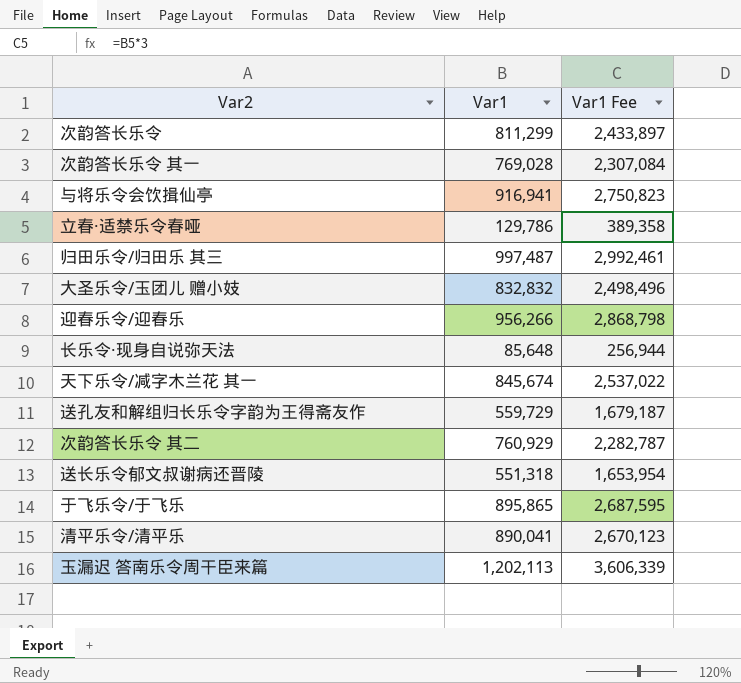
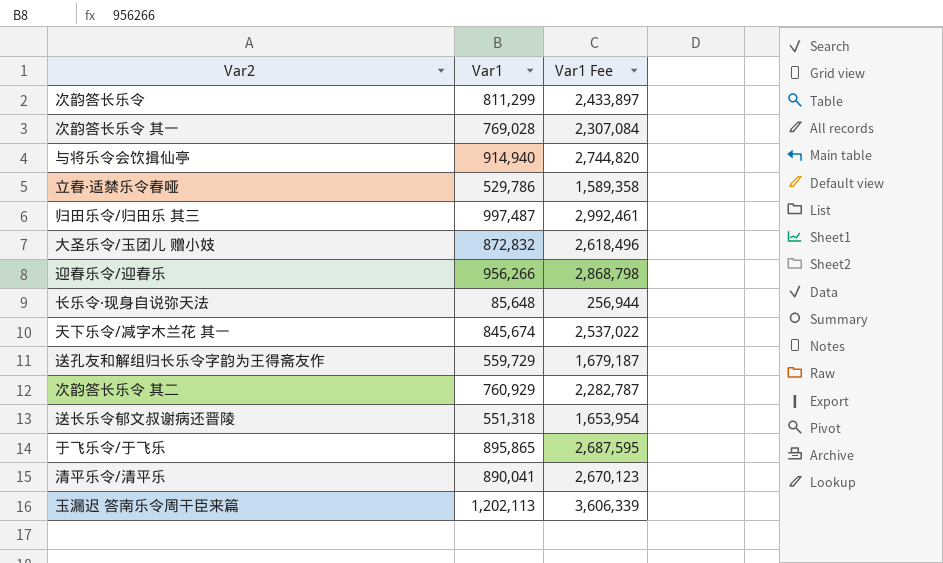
与将乐令会饮揖仙亭 | Var1: 916,941 -> 914,940
与将乐令会饮揖仙亭 | Var1 Fee: 2,750,823 -> 2,744,820
立春·适禁乐令春哑 | Var1: 129,786 -> 529,786
立春·适禁乐令春哑 | Var1 Fee: 389,358 -> 1,589,358
大圣乐令/玉团儿 赠小妓 | Var1: 832,832 -> 872,832
大圣乐令/玉团儿 赠小妓 | Var1 Fee: 2,498,496 -> 2,618,496

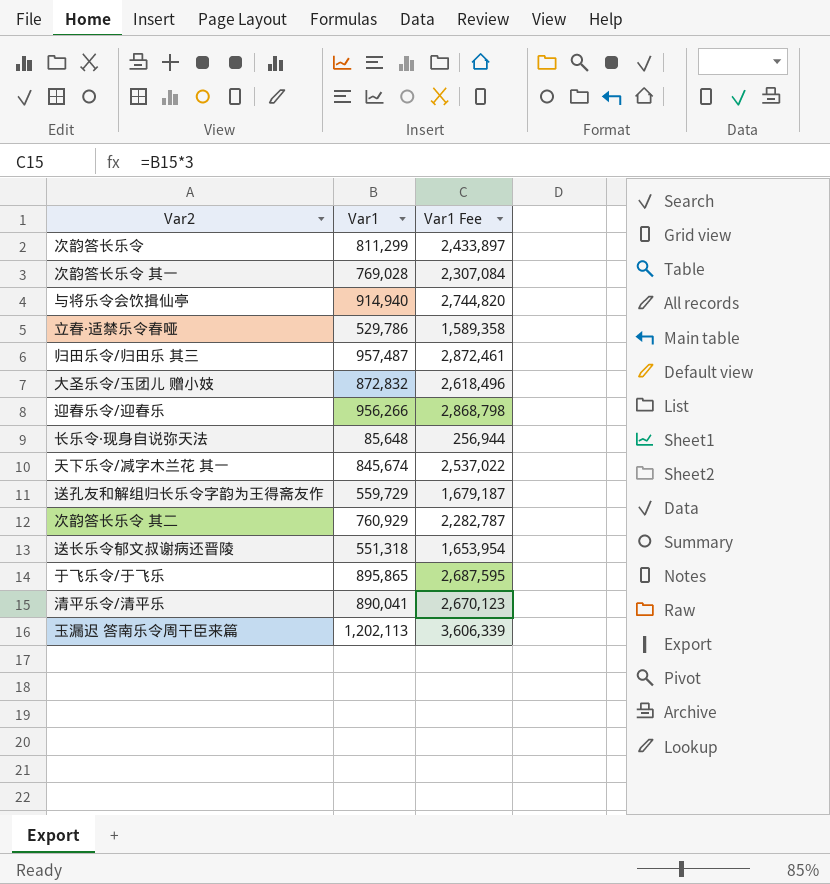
归田乐令/归田乐 其三 | Var1: 997,487 -> 957,487
归田乐令/归田乐 其三 | Var1 Fee: 2,992,461 -> 2,872,461

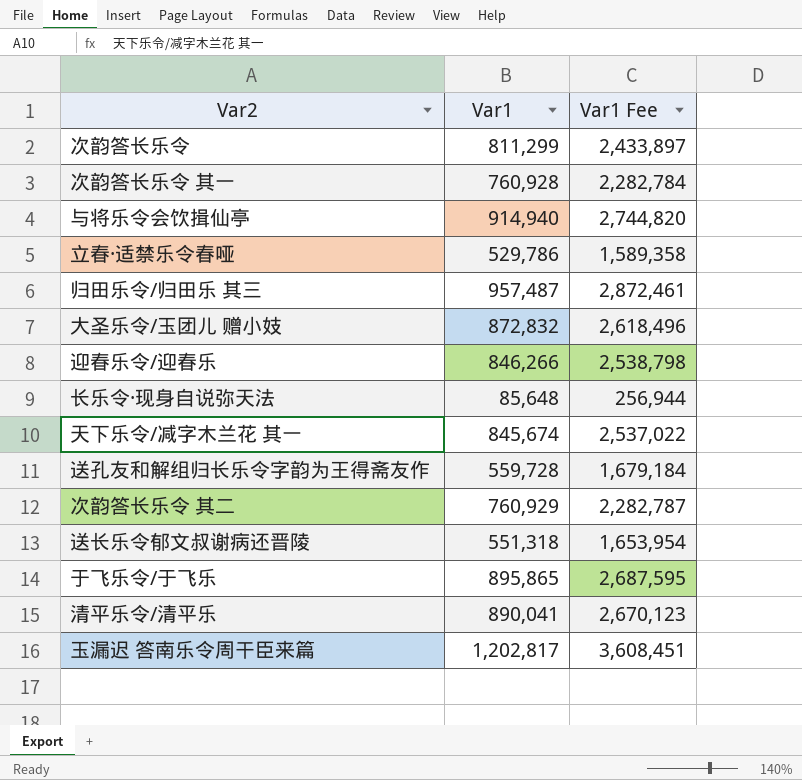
次韵答长乐令 其一 | Var1: 769,028 -> 760,928
次韵答长乐令 其一 | Var1 Fee: 2,307,084 -> 2,282,784
迎春乐令/迎春乐 | Var1: 956,266 -> 846,266
迎春乐令/迎春乐 | Var1 Fee: 2,868,798 -> 2,538,798
送孔友和解组归长乐令字韵为王得斋友作 | Var1: 559,729 -> 559,728
送孔友和解组归长乐令字韵为王得斋友作 | Var1 Fee: 1,679,187 -> 1,679,184
玉漏迟 答南乐令周干臣来篇 | Var1: 1,202,113 -> 1,202,817
玉漏迟 答南乐令周干臣来篇 | Var1 Fee: 3,606,339 -> 3,608,451

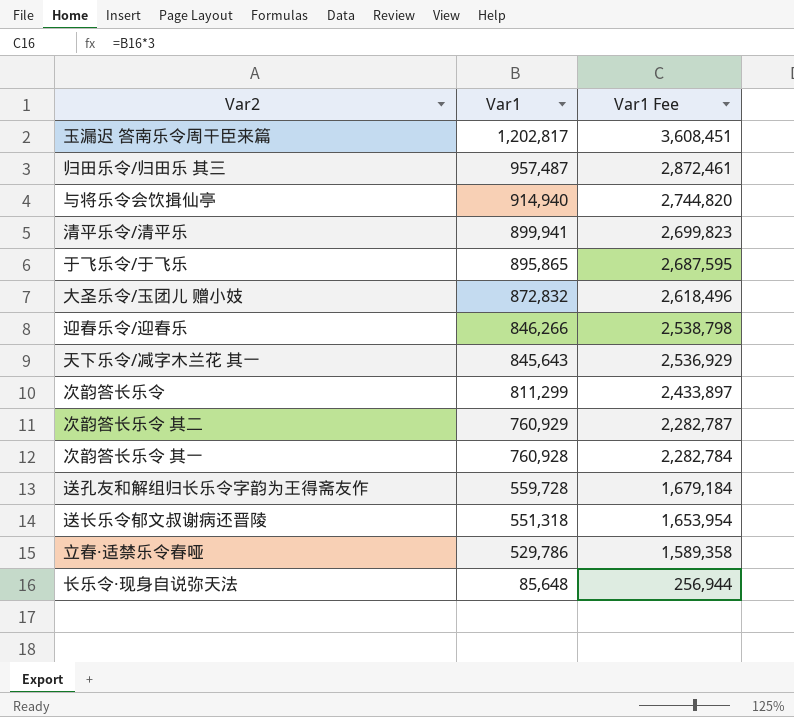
row order: none -> Var1 descending
清平乐令/清平乐 | Var1: 890,041 -> 899,941
清平乐令/清平乐 | Var1 Fee: 2,670,123 -> 2,699,823
天下乐令/减字木兰花 其一 | Var1: 845,674 -> 845,643
天下乐令/减字木兰花 其一 | Var1 Fee: 2,537,022 -> 2,536,929

